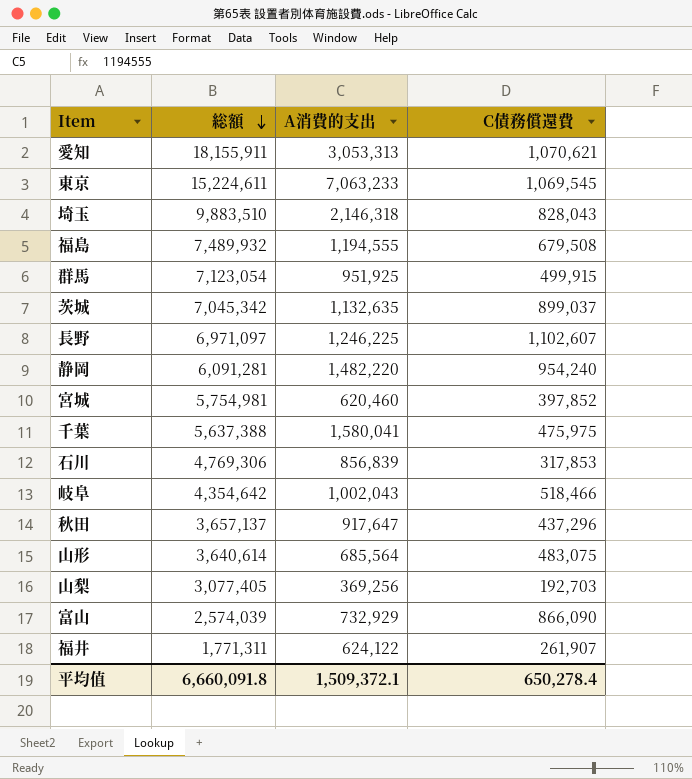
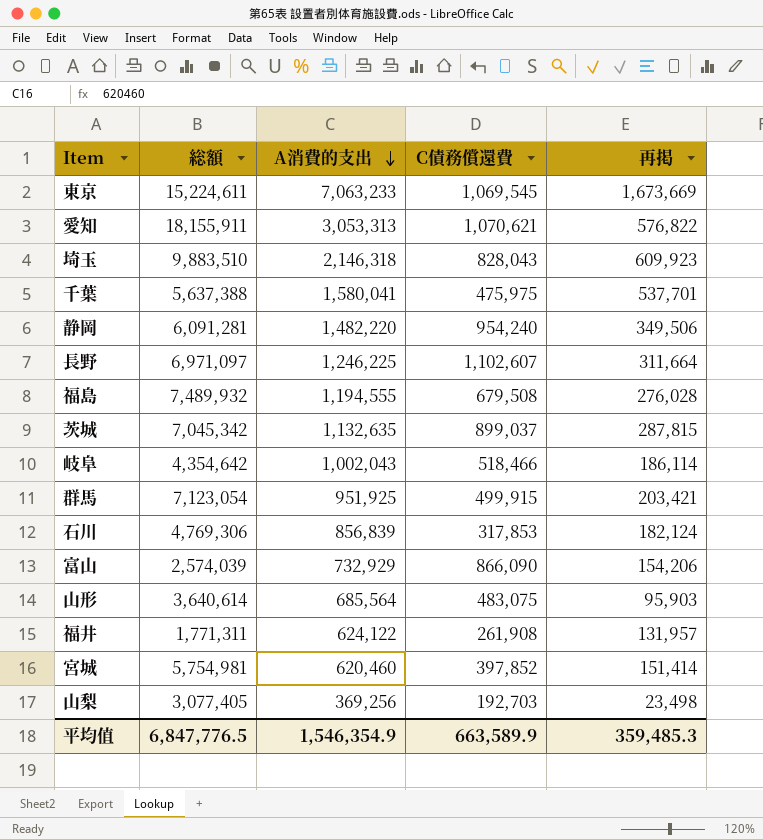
row order: 総額 descending -> A消費的支出 descending
column 再掲 | position: none -> 5
row 秋田: 3,657,137 | 917,647 | 437,296 -> none
福井 | C債務償還費: 261,907 -> 261,908
平均值 | 総額: 6,660,091.8 -> 6,847,776.5
平均值 | A消費的支出: 1,509,372.1 -> 1,546,354.9
平均值 | C債務償還費: 650,278.4 -> 663,589.9

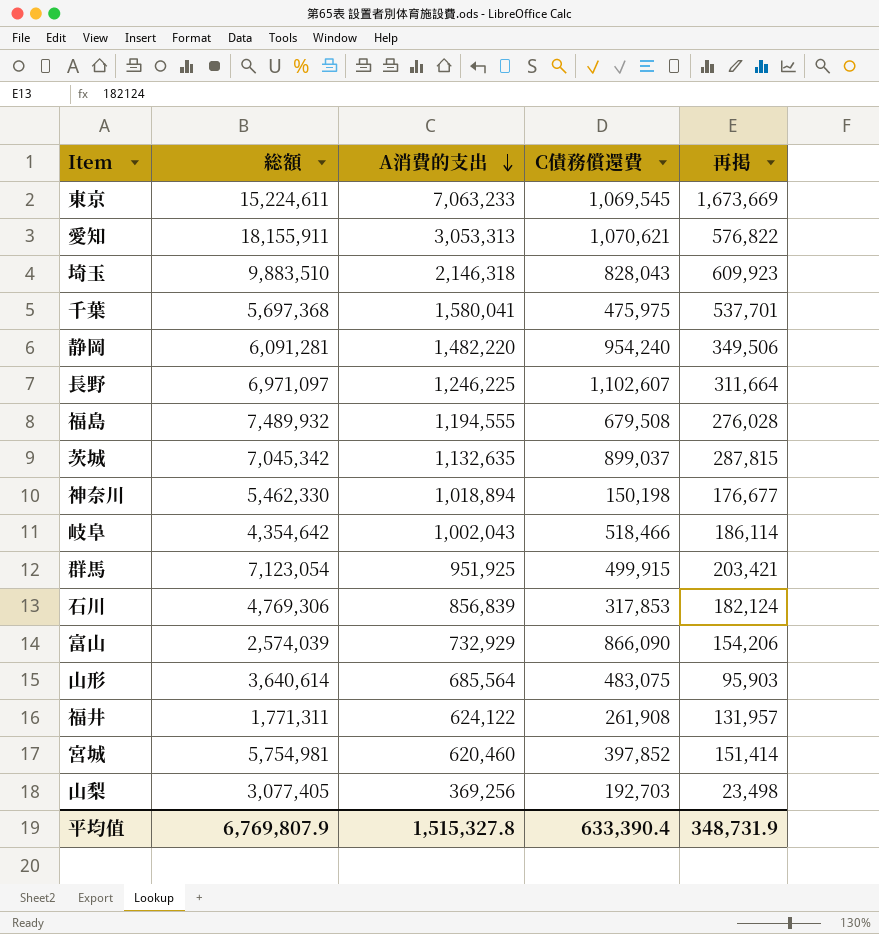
千葉 | 総額: 5,637,388 -> 5,697,368
row 神奈川: none -> 5,462,330 | 1,018,894 | 150,198 | 176,677
平均值 | 総額: 6,847,776.5 -> 6,769,807.9
平均值 | A消費的支出: 1,546,354.9 -> 1,515,327.8
平均值 | C債務償還費: 663,589.9 -> 633,390.4
平均值 | 再掲: 359,485.3 -> 348,731.9

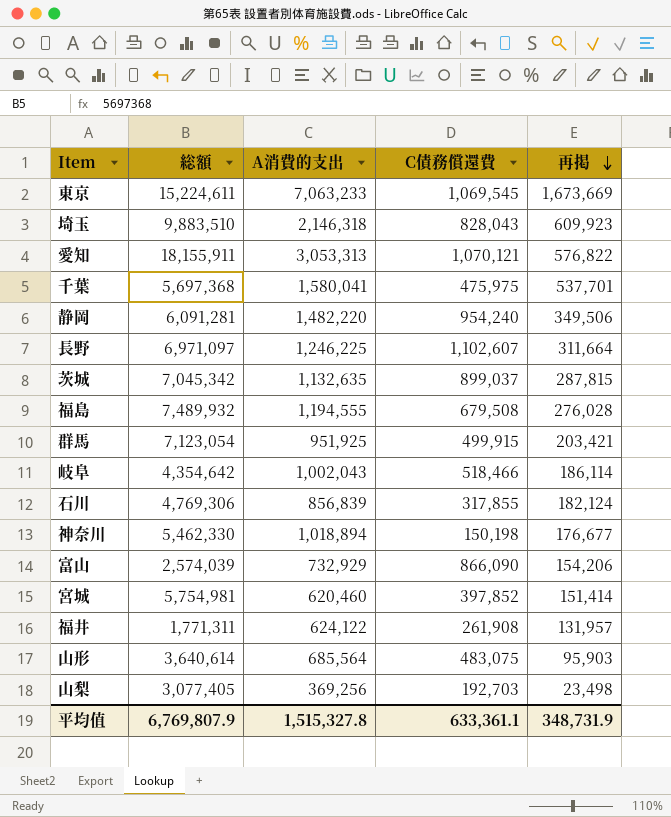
row order: A消費的支出 descending -> 再掲 descending
愛知 | C債務償還費: 1,070,621 -> 1,070,121
石川 | C債務償還費: 317,853 -> 317,855
平均值 | C債務償還費: 633,390.4 -> 633,361.1

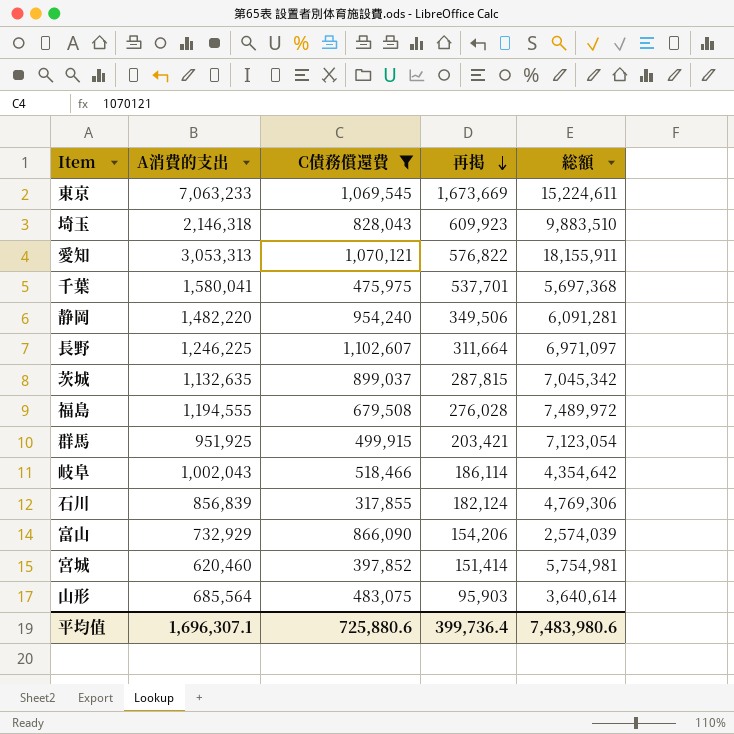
filter: none -> C債務償還費 >= 317,855
column 総額 | position: 2 -> 5
福島 | 総額: 7,489,932 -> 7,489,972
平均值 | A消費的支出: 1,515,327.8 -> 1,696,307.1
平均值 | C債務償還費: 633,361.1 -> 725,880.6
平均值 | 再掲: 348,731.9 -> 399,736.4
平均值 | 総額: 6,769,807.9 -> 7,483,980.6

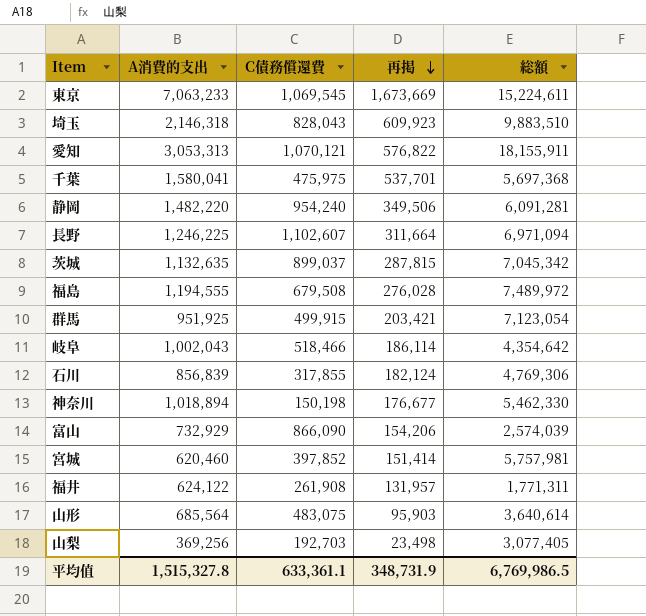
filter: C債務償還費 >= 317,855 -> none
長野 | 総額: 6,971,097 -> 6,971,094
宮城 | 総額: 5,754,981 -> 5,757,981
平均值 | A消費的支出: 1,696,307.1 -> 1,515,327.8
平均值 | C債務償還費: 725,880.6 -> 633,361.1
平均值 | 再掲: 399,736.4 -> 348,731.9
平均值 | 総額: 7,483,980.6 -> 6,769,986.5

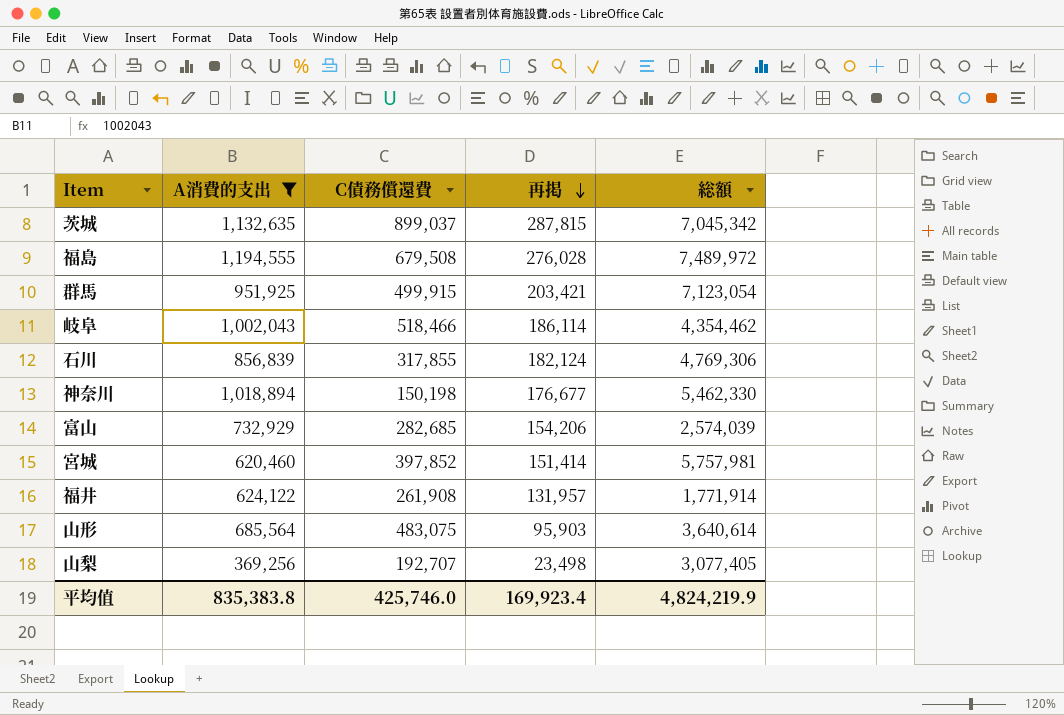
filter: none -> A消費的支出 <= 1,194,555
岐阜 | 総額: 4,354,642 -> 4,354,462
富山 | C債務償還費: 866,090 -> 282,685
福井 | 総額: 1,771,311 -> 1,771,914
山梨 | C債務償還費: 192,703 -> 192,707
平均值 | A消費的支出: 1,515,327.8 -> 835,383.8
平均值 | C債務償還費: 633,361.1 -> 425,746.0
平均值 | 再掲: 348,731.9 -> 169,923.4
平均值 | 総額: 6,769,986.5 -> 4,824,219.9

